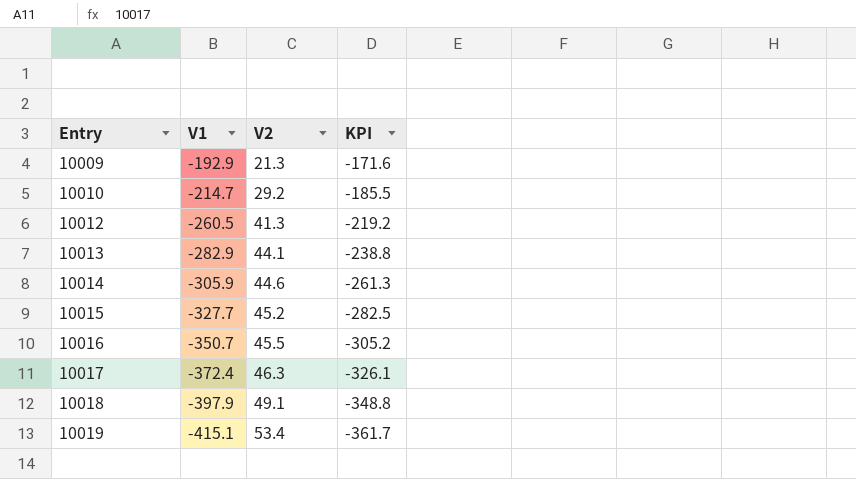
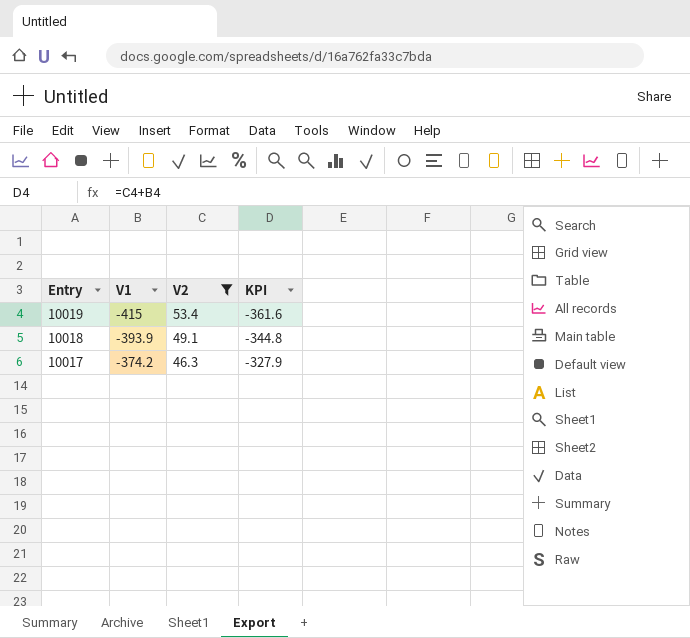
filter: none -> V2 >= 46.3
row order: Entry ascending -> Entry descending
10019 | V1: -415.1 -> -415
10019 | KPI: -361.7 -> -361.6
10018 | V1: -397.9 -> -393.9
10018 | KPI: -348.8 -> -344.8
10017 | V1: -372.4 -> -374.2
10017 | KPI: -326.1 -> -327.9

